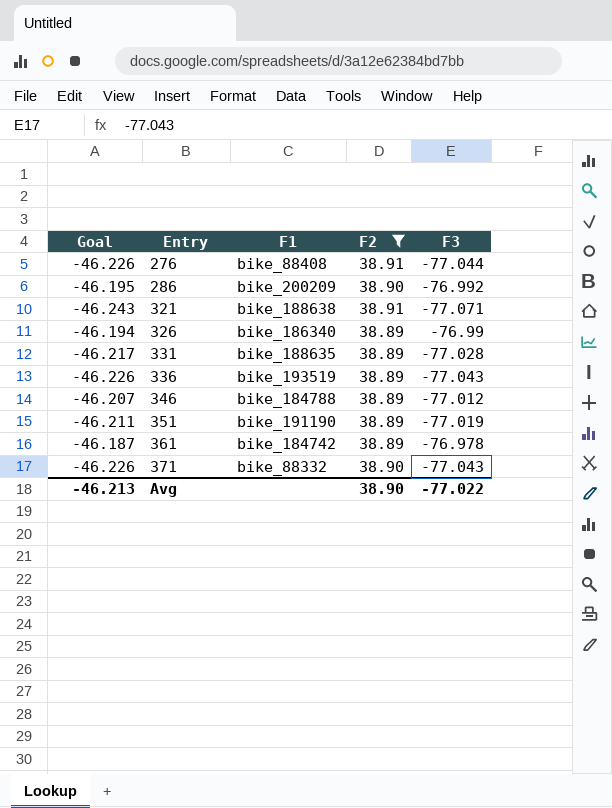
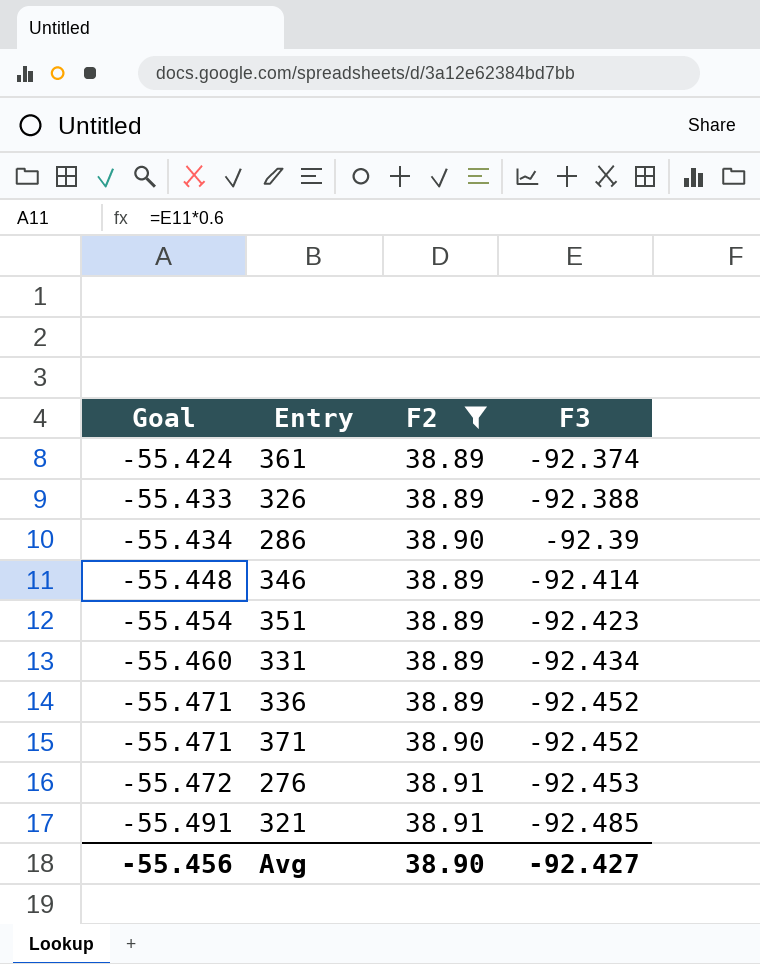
row order: Entry ascending -> Goal descending
column F1 | position: 3 -> none
361 | Goal: -46.187 -> -55.424
361 | F3: -76.978 -> -92.374
326 | Goal: -46.194 -> -55.433
326 | F3: -76.99 -> -92.388
286 | Goal: -46.195 -> -55.434
286 | F3: -76.992 -> -92.39
346 | Goal: -46.207 -> -55.448
346 | F3: -77.012 -> -92.414
351 | Goal: -46.211 -> -55.454
351 | F3: -77.019 -> -92.423
331 | Goal: -46.217 -> -55.460
331 | F3: -77.028 -> -92.434
336 | Goal: -46.226 -> -55.471
336 | F3: -77.043 -> -92.452
371 | Goal: -46.226 -> -55.471
371 | F3: -77.043 -> -92.452
276 | Goal: -46.226 -> -55.472
276 | F3: -77.044 -> -92.453
321 | Goal: -46.243 -> -55.491
321 | F3: -77.071 -> -92.485
Avg | Goal: -46.213 -> -55.456
Avg | F3: -77.022 -> -92.427

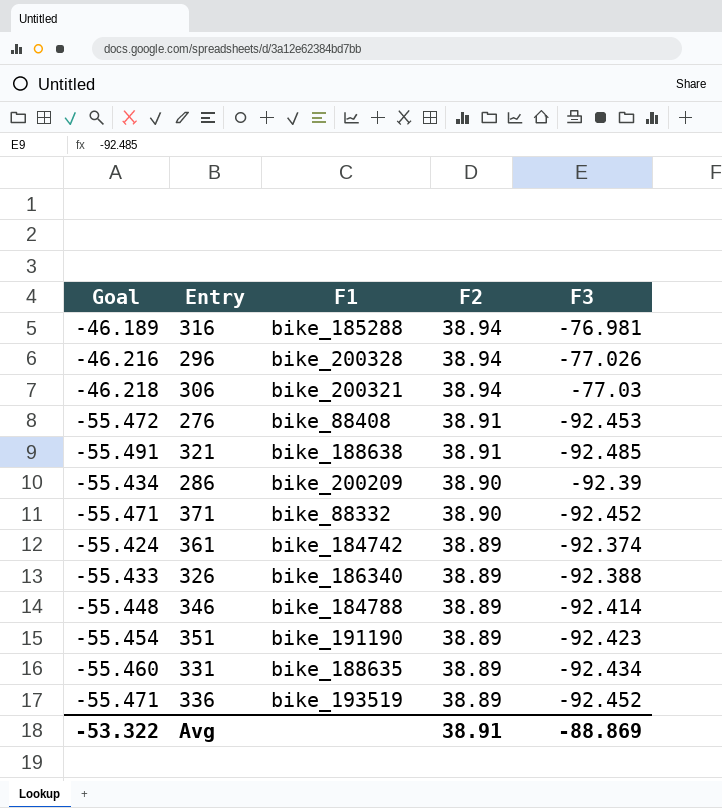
filter: F2 != 38.94 -> none
row order: Goal descending -> F2 descending
column F1 | position: none -> 3
Avg | Goal: -55.456 -> -53.322
Avg | F2: 38.90 -> 38.91
Avg | F3: -92.427 -> -88.869

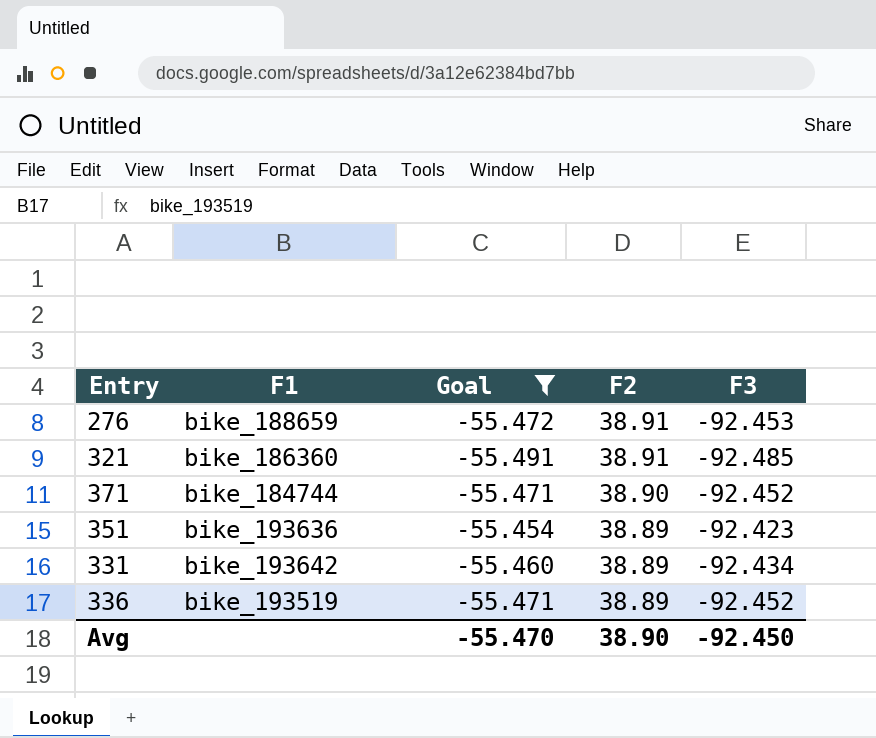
filter: none -> Goal <= -55.454
column Goal | position: 1 -> 3
276 | F1: bike_88408 -> bike_188659
321 | F1: bike_188638 -> bike_186360
371 | F1: bike_88332 -> bike_184744
351 | F1: bike_191190 -> bike_193636
331 | F1: bike_188635 -> bike_193642
Avg | Goal: -53.322 -> -55.470
Avg | F2: 38.91 -> 38.90
Avg | F3: -88.869 -> -92.450

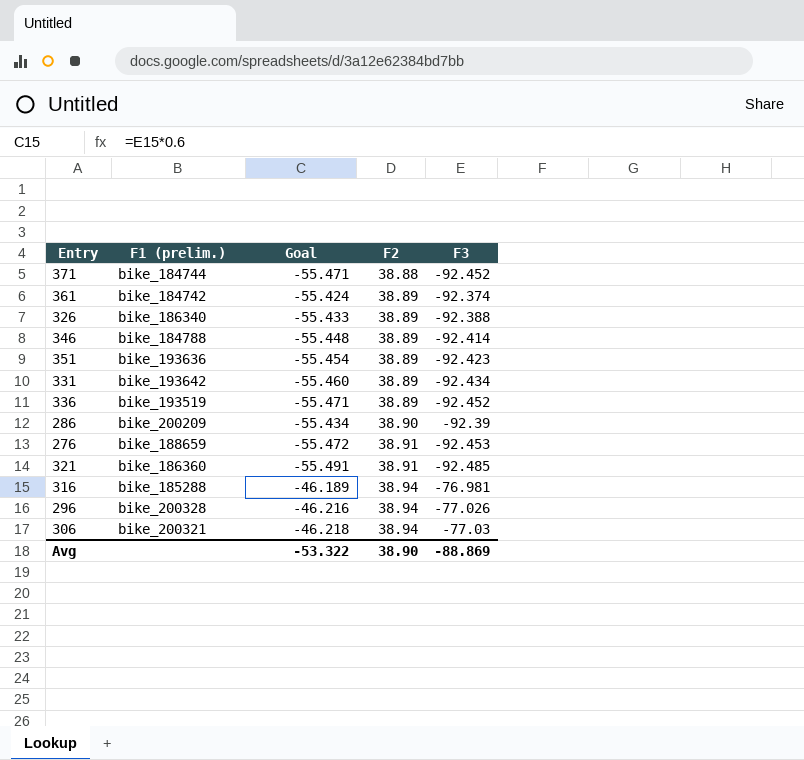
filter: Goal <= -55.454 -> none
row order: F2 descending -> F2 ascending
column name: F1 -> F1 (prelim.)
371 | F2: 38.90 -> 38.88
Avg | Goal: -55.470 -> -53.322
Avg | F3: -92.450 -> -88.869

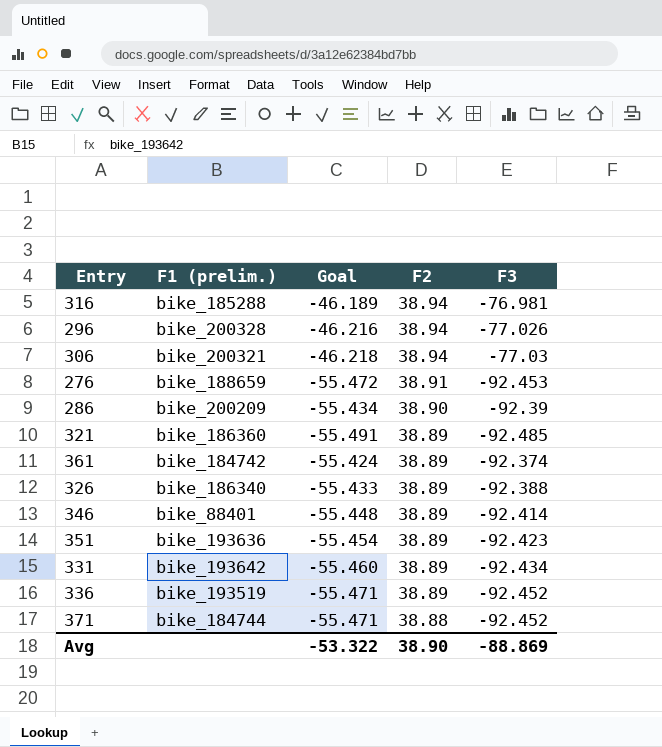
row order: F2 ascending -> F2 descending
321 | F2: 38.91 -> 38.89
346 | F1 (prelim.): bike_184788 -> bike_88401

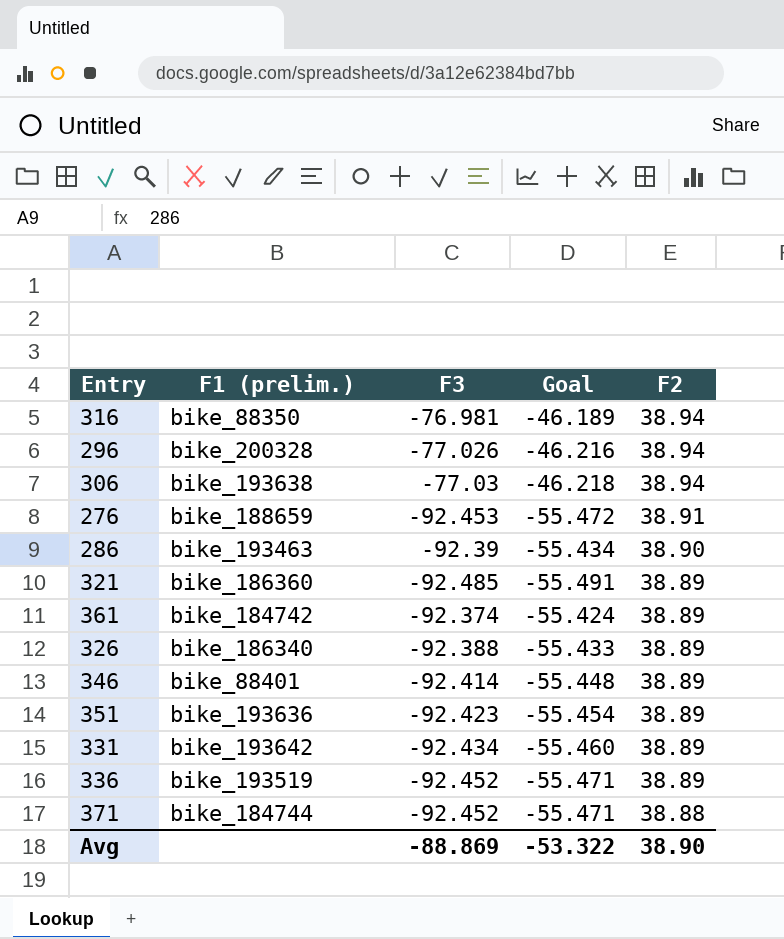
column F3 | position: 5 -> 3
316 | F1 (prelim.): bike_185288 -> bike_88350
306 | F1 (prelim.): bike_200321 -> bike_193638
286 | F1 (prelim.): bike_200209 -> bike_193463

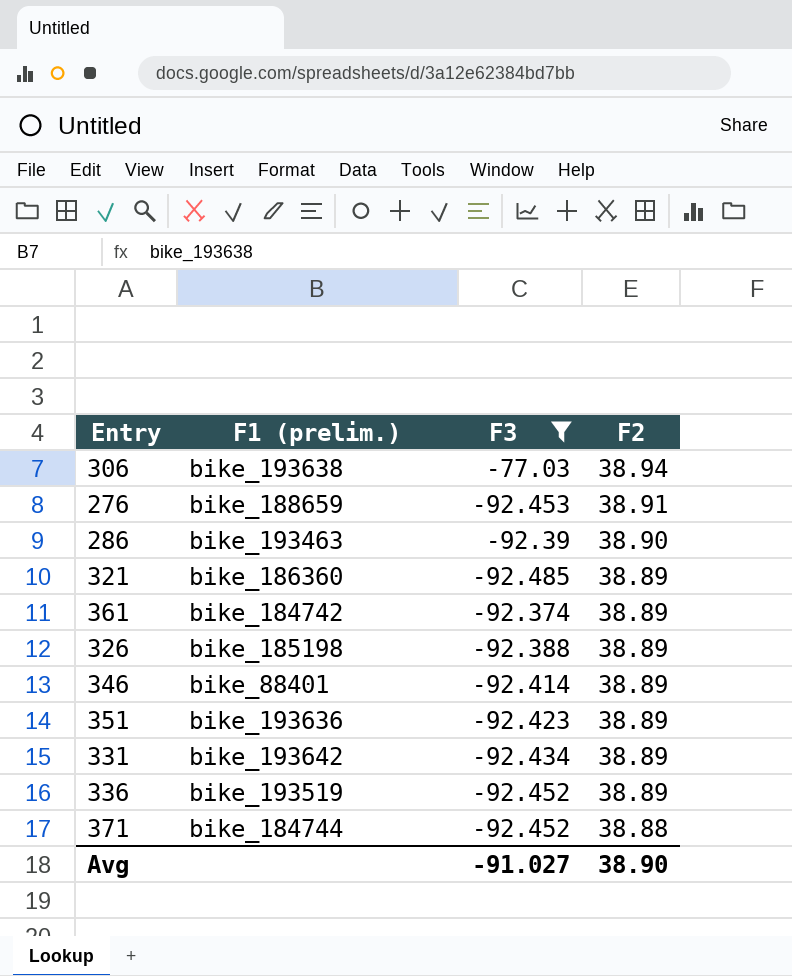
filter: none -> F3 <= -77.03
column Goal | formula: [F3] * 0.6 -> none
326 | F1 (prelim.): bike_186340 -> bike_185198
Avg | F3: -88.869 -> -91.027

